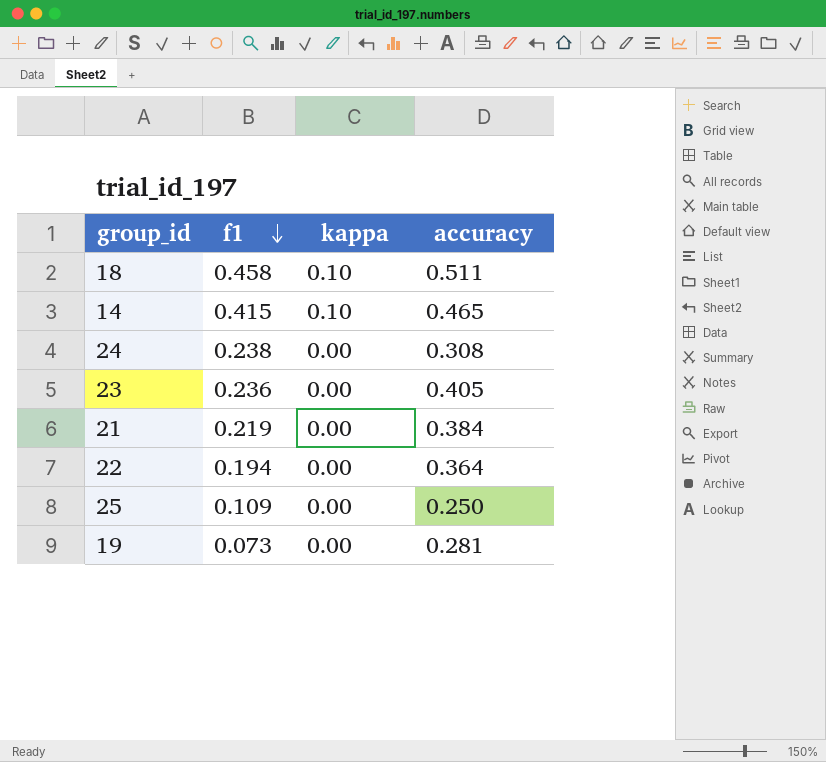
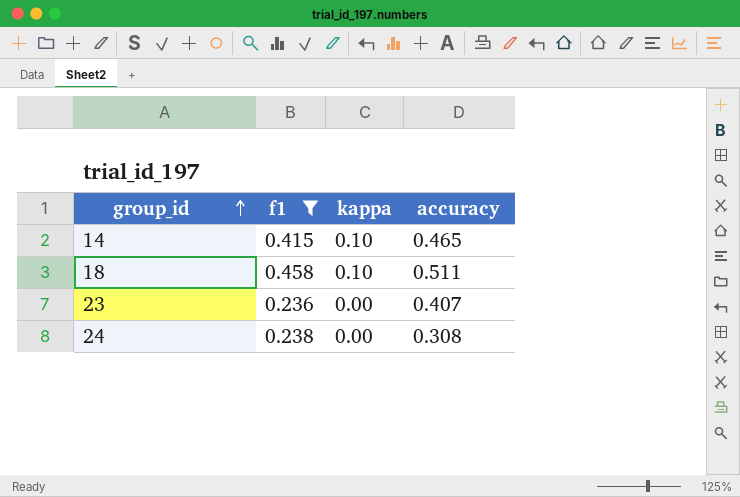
filter: none -> f1 >= 0.236
row order: f1 descending -> group_id ascending
23 | accuracy: 0.405 -> 0.407

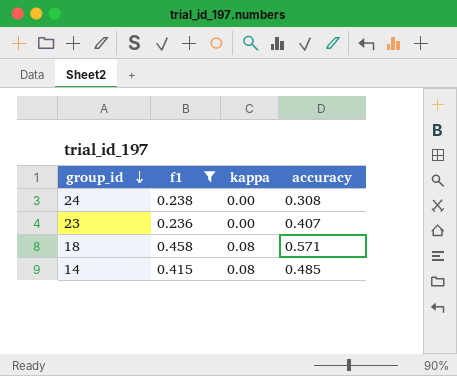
row order: group_id ascending -> group_id descending
18 | kappa: 0.10 -> 0.08
18 | accuracy: 0.511 -> 0.571
14 | kappa: 0.10 -> 0.08
14 | accuracy: 0.465 -> 0.485

